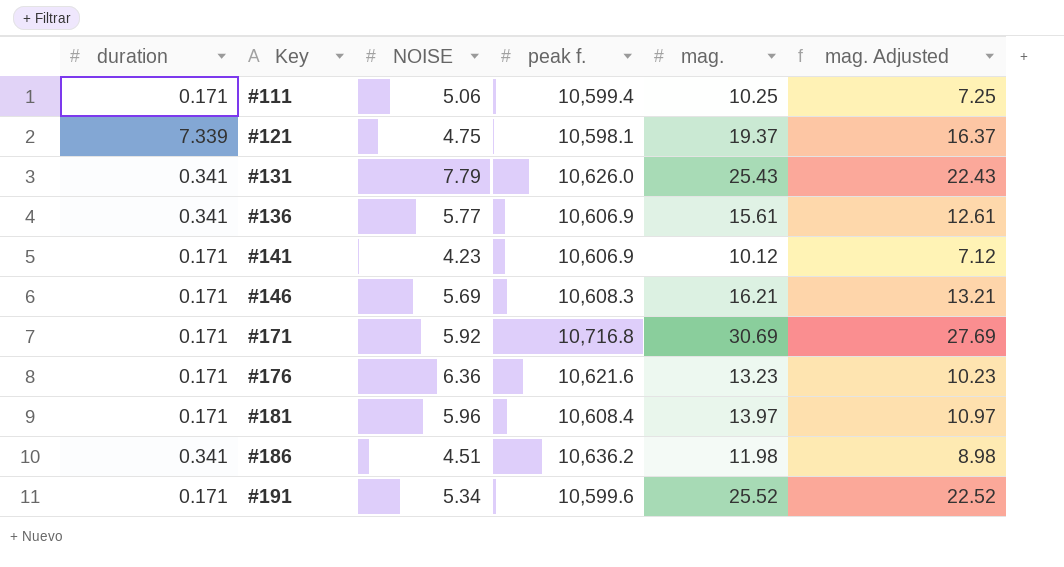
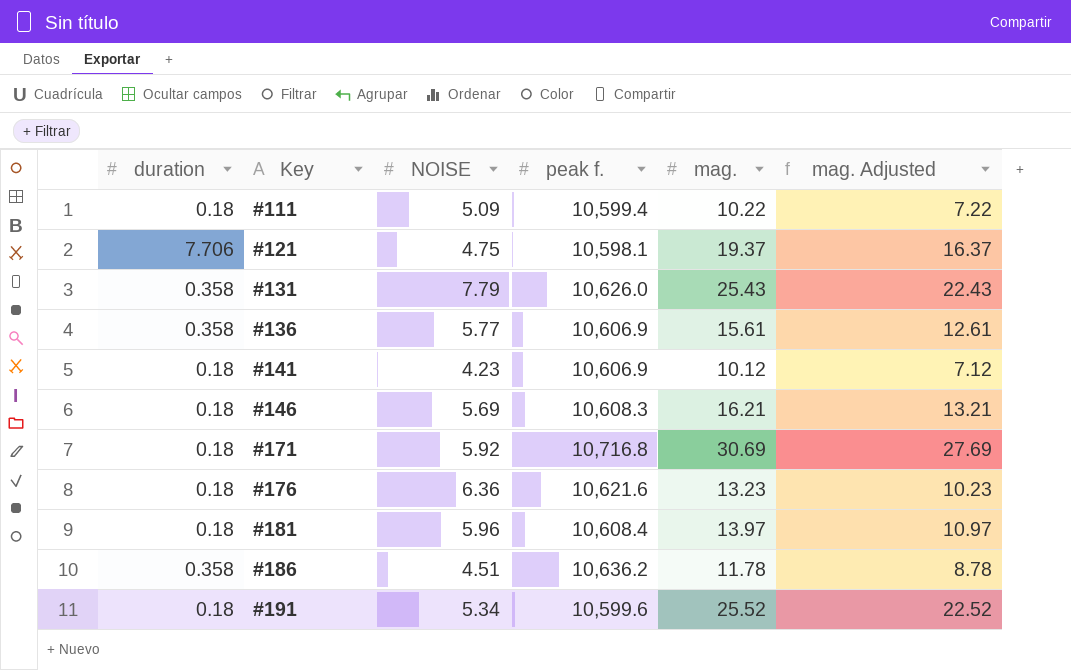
#111 | duration: 0.171 -> 0.18
#111 | NOISE: 5.06 -> 5.09
#111 | mag.: 10.25 -> 10.22
#111 | mag. Adjusted: 7.25 -> 7.22
#121 | duration: 7.339 -> 7.706
#131 | duration: 0.341 -> 0.358
#136 | duration: 0.341 -> 0.358
#141 | duration: 0.171 -> 0.18
#146 | duration: 0.171 -> 0.18
#171 | duration: 0.171 -> 0.18
#176 | duration: 0.171 -> 0.18
#181 | duration: 0.171 -> 0.18
#186 | duration: 0.341 -> 0.358
#186 | mag.: 11.98 -> 11.78
#186 | mag. Adjusted: 8.98 -> 8.78
#191 | duration: 0.171 -> 0.18

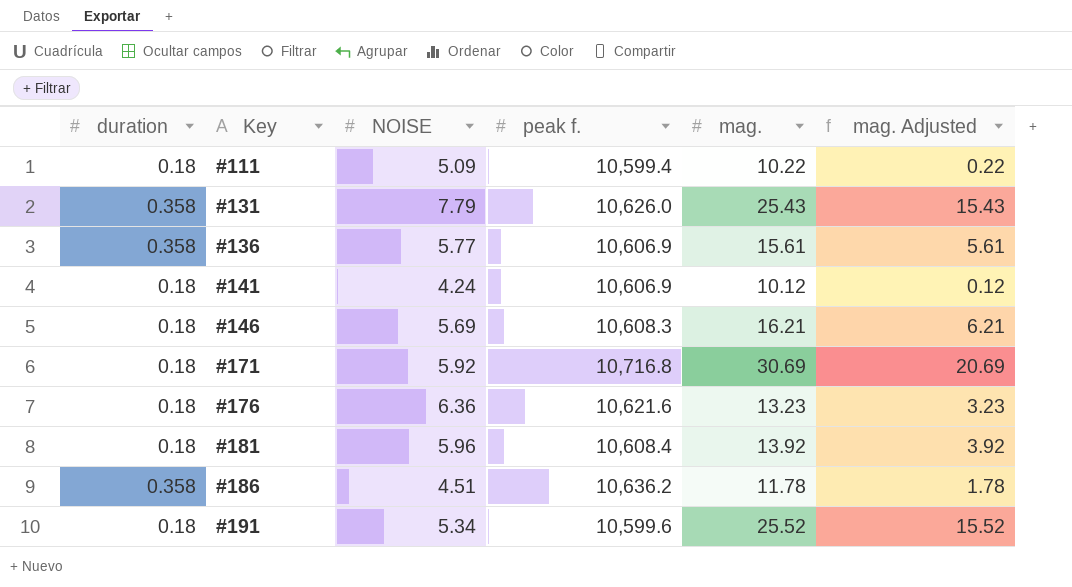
column mag. Adjusted | formula: [mag.] - 3 -> [mag.] - 10
row #121: 7.706 | 4.75 | 10,598.1 | 19.37 | 16.37 -> none
#141 | NOISE: 4.23 -> 4.24
#181 | mag.: 13.97 -> 13.92

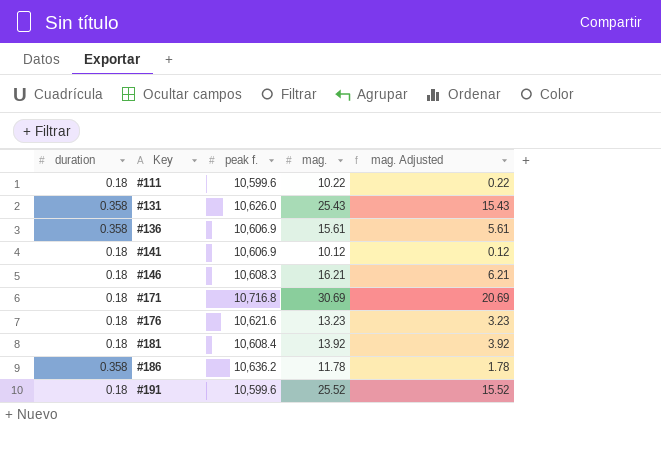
column NOISE | position: 3 -> none
#111 | peak f.: 10,599.4 -> 10,599.6

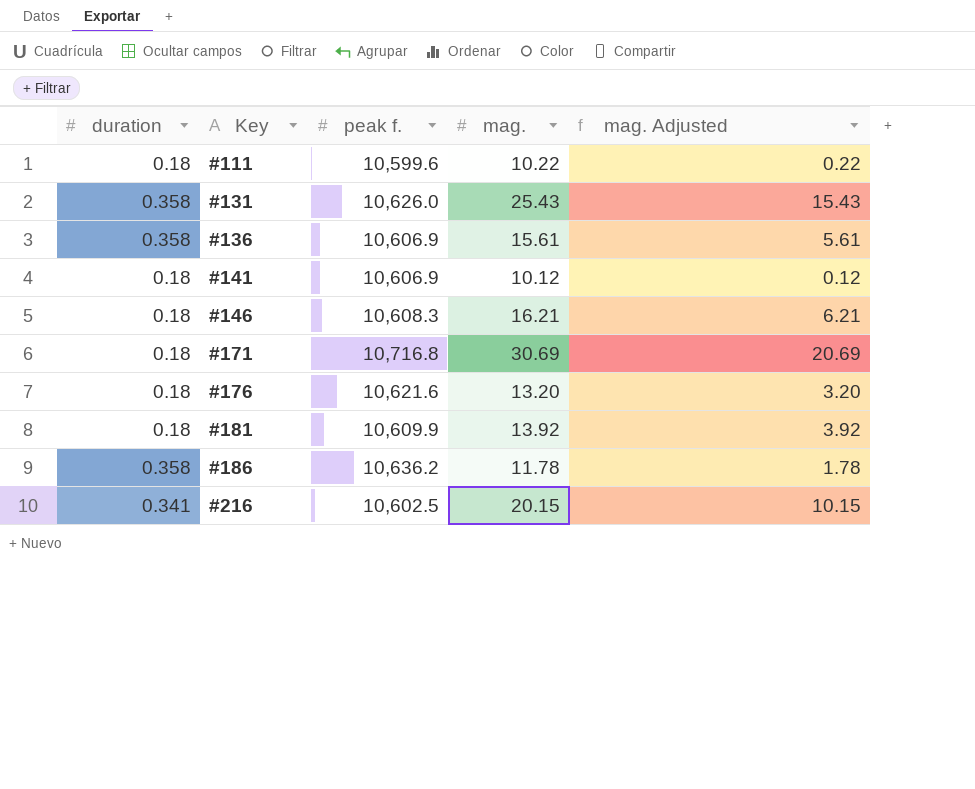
row #191: 0.18 | 10,599.6 | 25.52 | 15.52 -> none
#176 | mag.: 13.23 -> 13.20
#176 | mag. Adjusted: 3.23 -> 3.20
#181 | peak f.: 10,608.4 -> 10,609.9
row #216: none -> 0.341 | 10,602.5 | 20.15 | 10.15

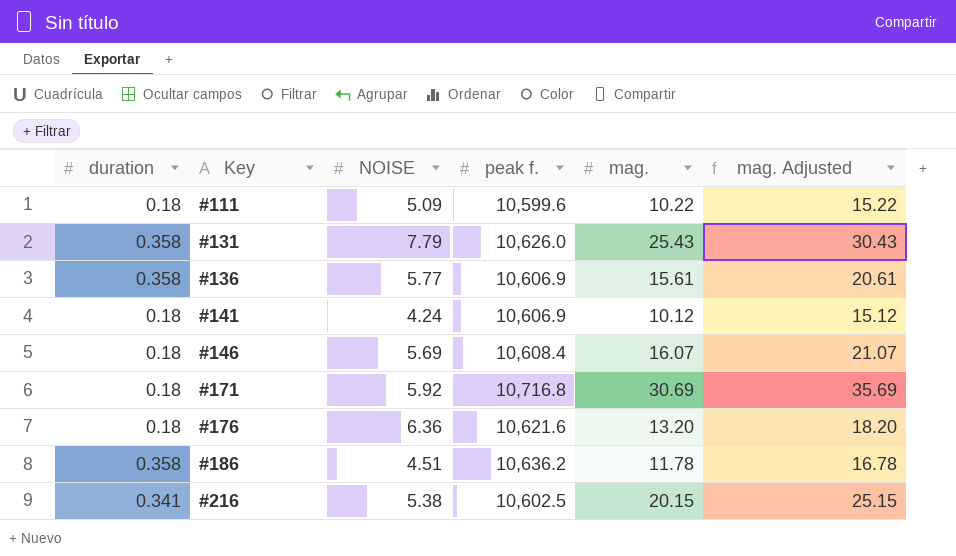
column NOISE | position: none -> 3
column mag. Adjusted | formula: [mag.] - 10 -> [mag.] + 5
row #181: 0.18 | 10,609.9 | 13.92 | 3.92 -> none
#146 | peak f.: 10,608.3 -> 10,608.4
#146 | mag.: 16.21 -> 16.07

